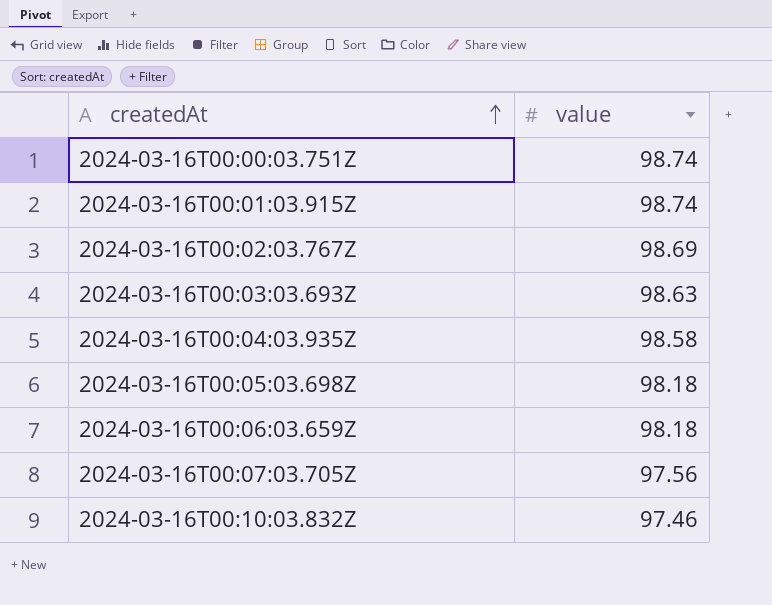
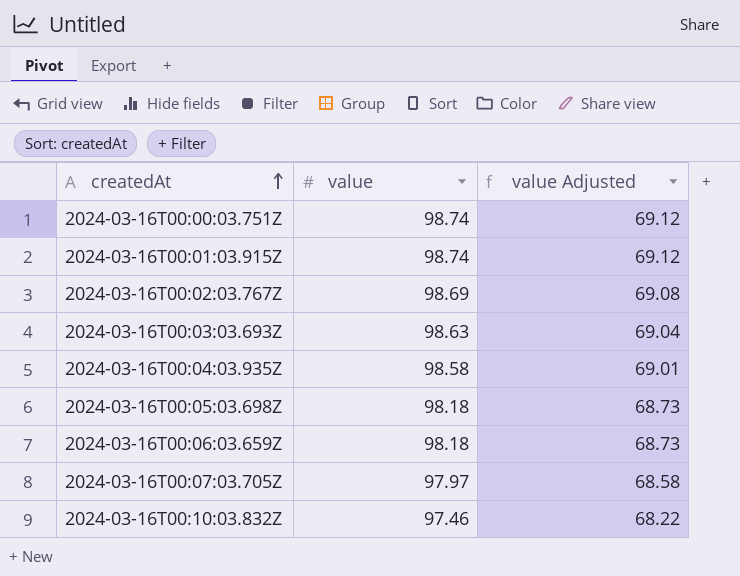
column value Adjusted | formula: none -> [value] * 0.7
2024-03-16T00:07:03.705Z | value: 97.56 -> 97.97

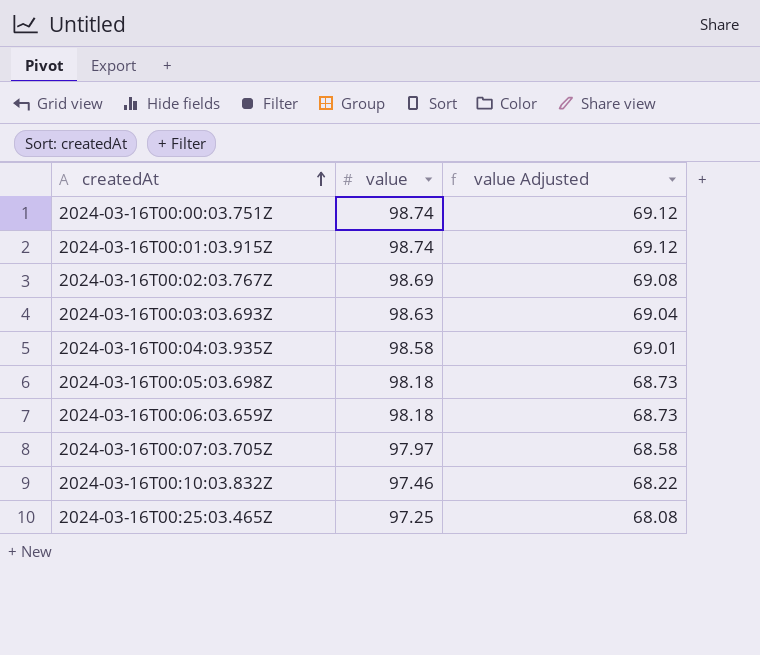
row 2024-03-16T00:25:03.465Z: none -> 97.25 | 68.08

